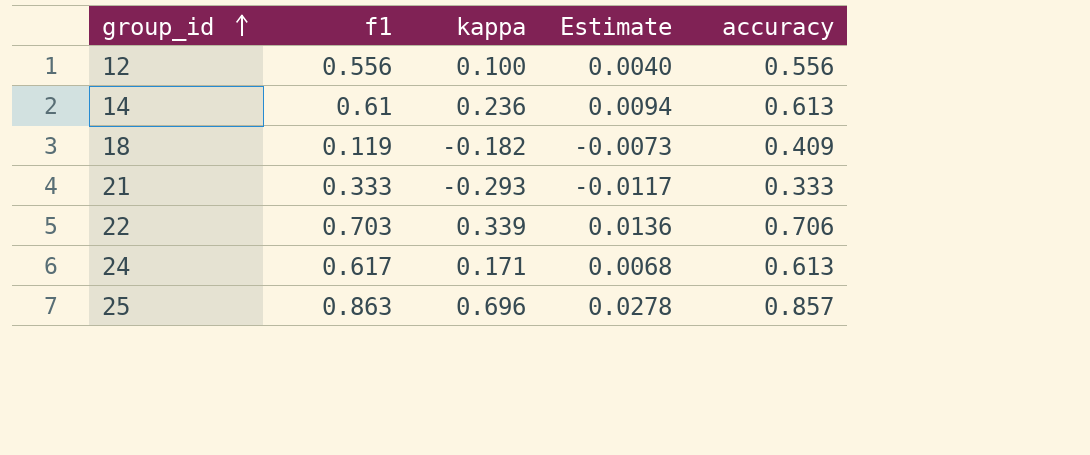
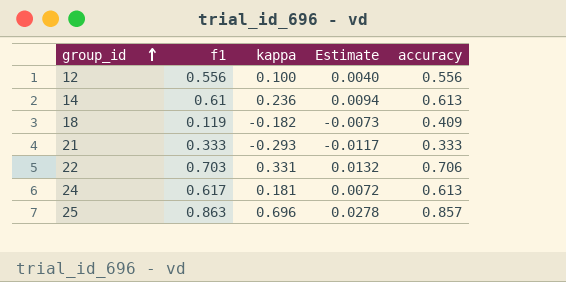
22 | kappa: 0.339 -> 0.331
22 | Estimate: 0.0136 -> 0.0132
24 | kappa: 0.171 -> 0.181
24 | Estimate: 0.0068 -> 0.0072

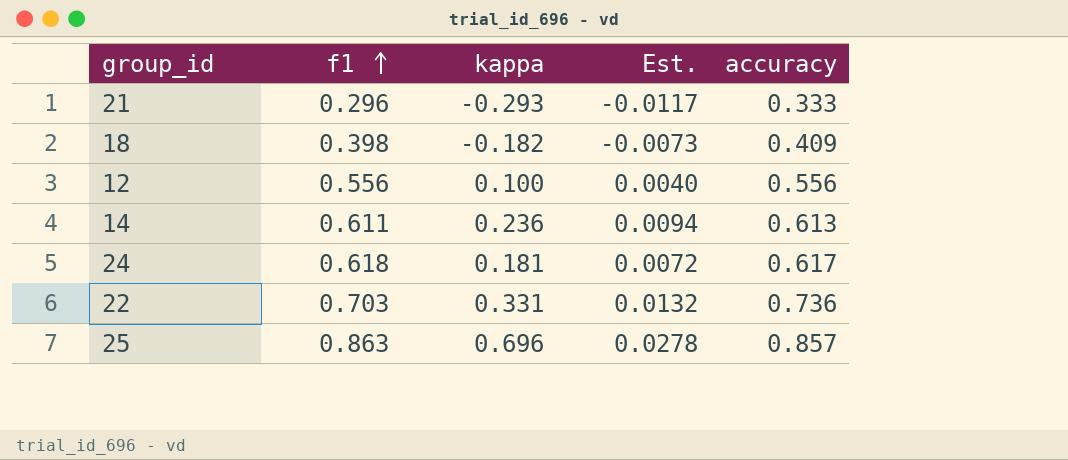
row order: group_id ascending -> f1 ascending
column name: Estimate -> Est.
21 | f1: 0.333 -> 0.296
18 | f1: 0.119 -> 0.398
14 | f1: 0.61 -> 0.611
24 | f1: 0.617 -> 0.618
24 | accuracy: 0.613 -> 0.617
22 | accuracy: 0.706 -> 0.736

